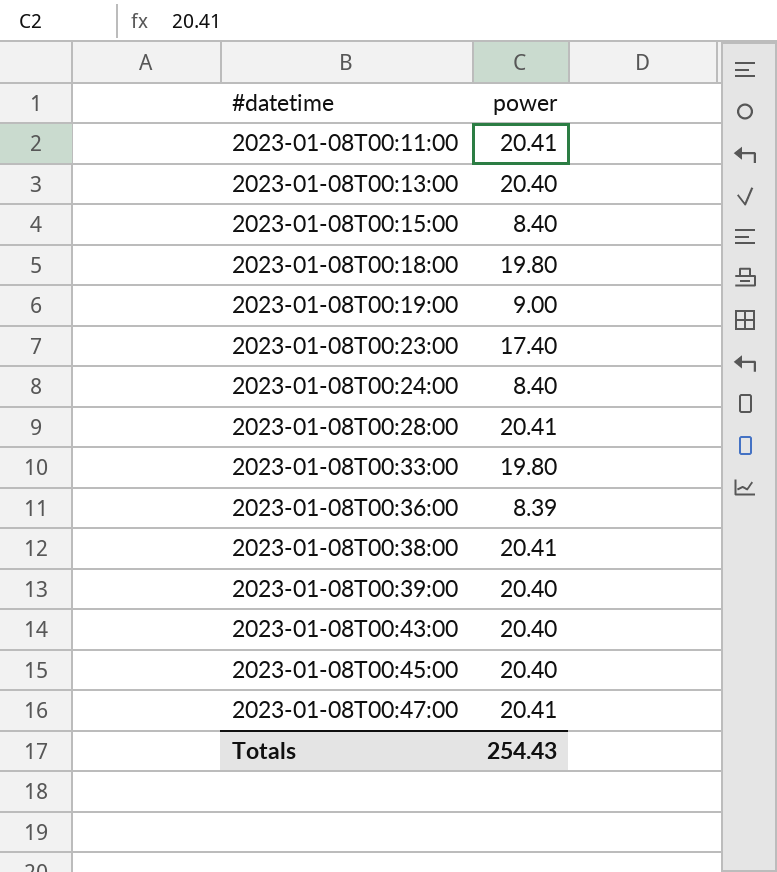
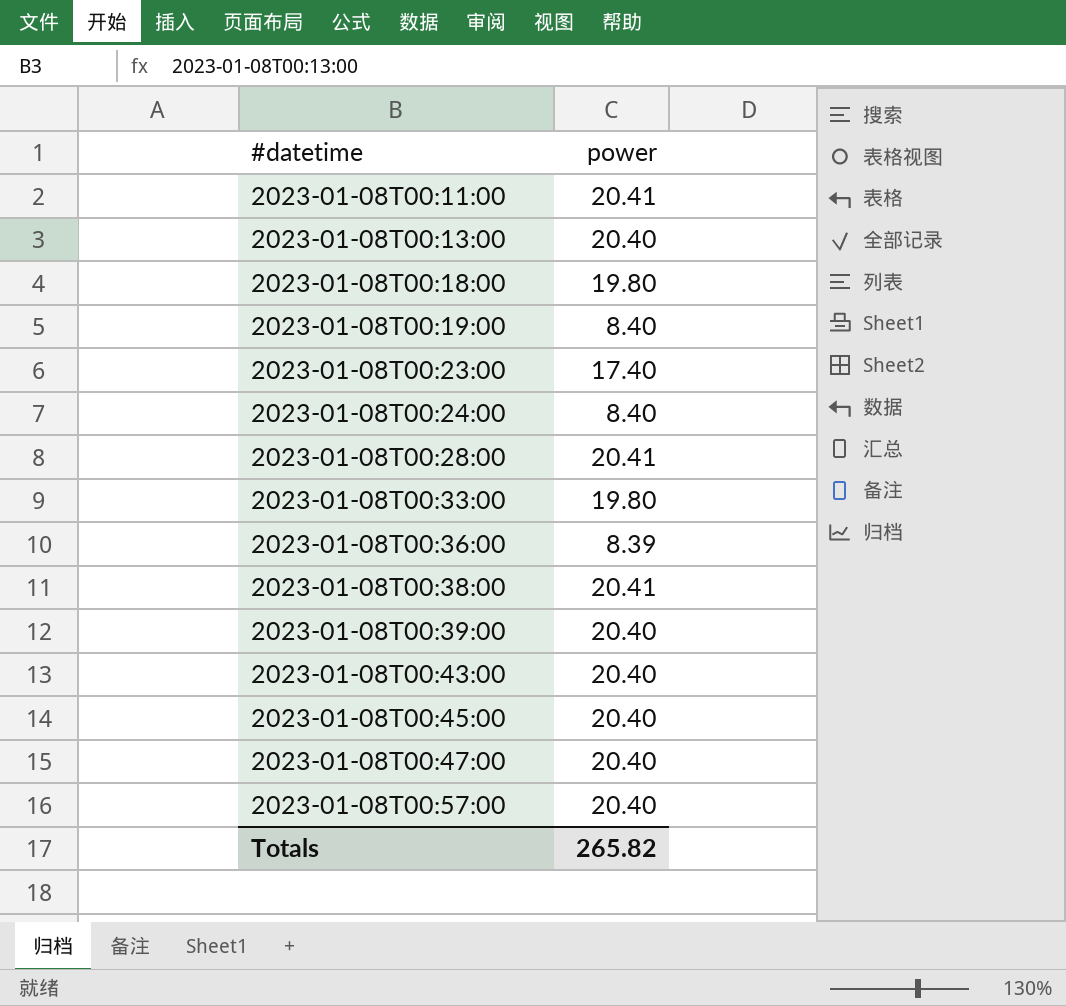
row 2023-01-08T00:15:00: 8.40 -> none
2023-01-08T00:19:00 | power: 9.00 -> 8.40
2023-01-08T00:47:00 | power: 20.41 -> 20.40
row 2023-01-08T00:57:00: none -> 20.40
Totals | power: 254.43 -> 265.82

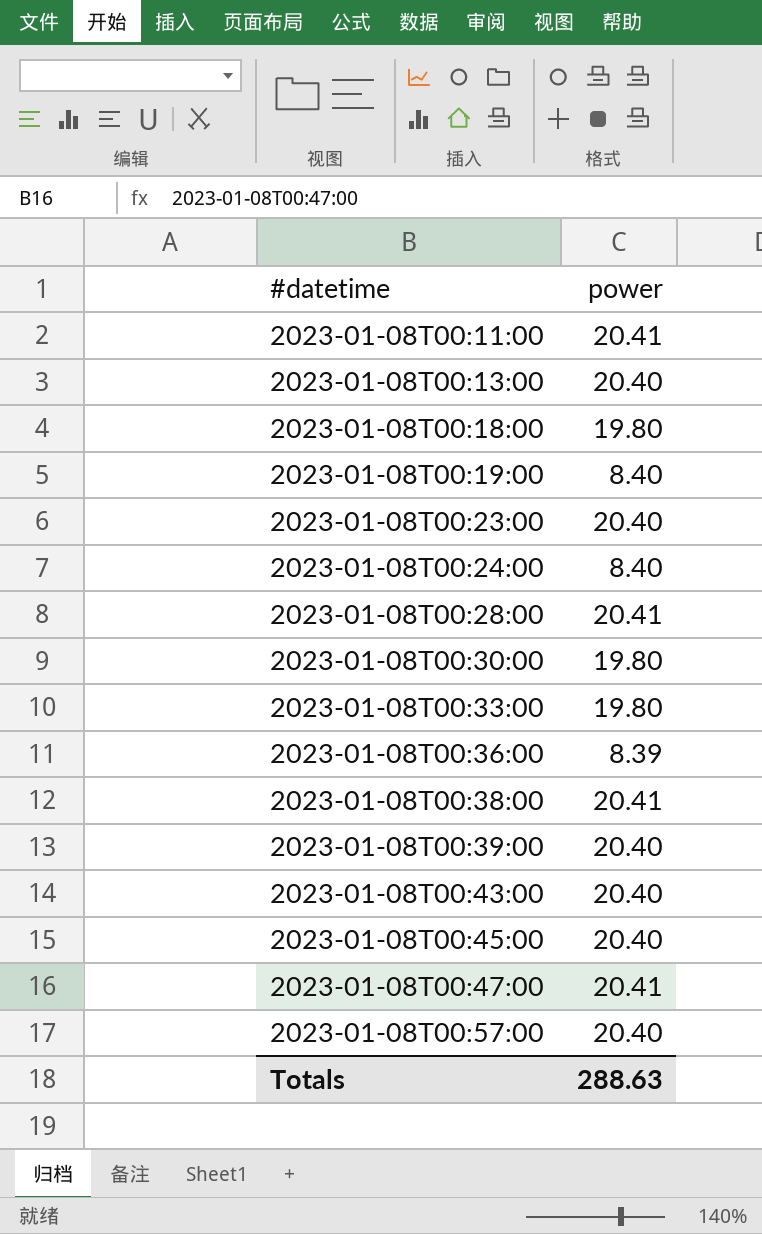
2023-01-08T00:23:00 | power: 17.40 -> 20.40
row 2023-01-08T00:30:00: none -> 19.80
2023-01-08T00:47:00 | power: 20.40 -> 20.41
Totals | power: 265.82 -> 288.63

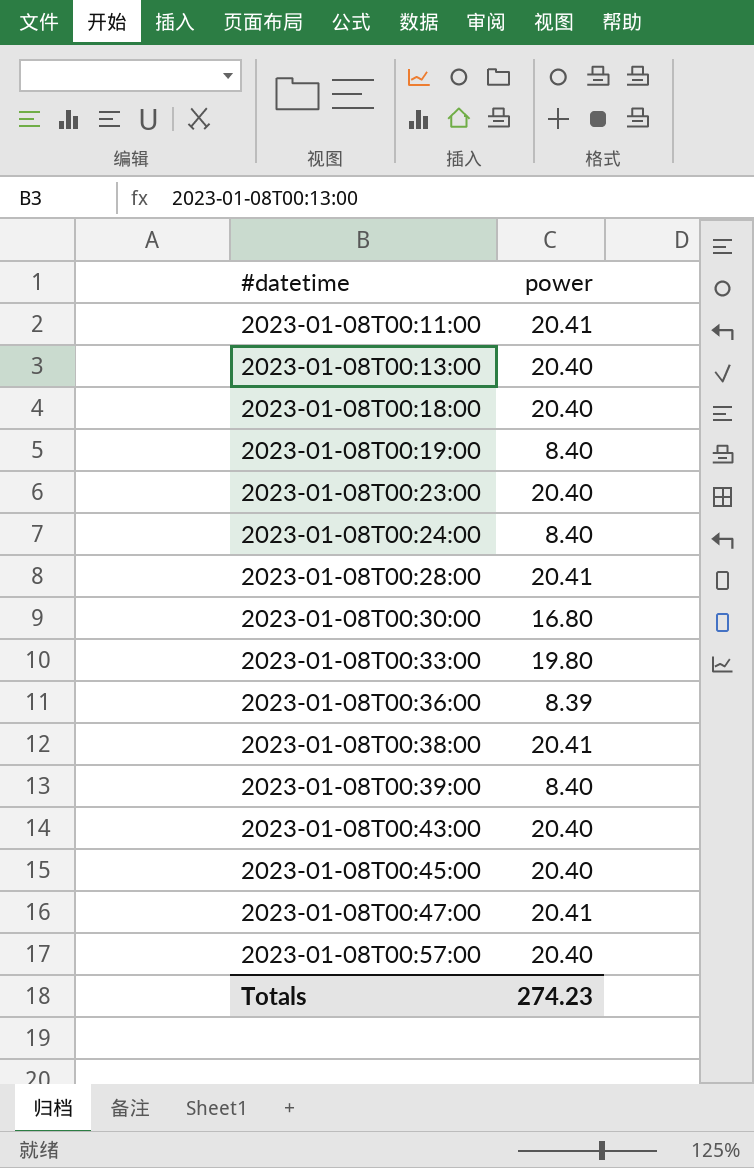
2023-01-08T00:18:00 | power: 19.80 -> 20.40
2023-01-08T00:30:00 | power: 19.80 -> 16.80
2023-01-08T00:39:00 | power: 20.40 -> 8.40
Totals | power: 288.63 -> 274.23

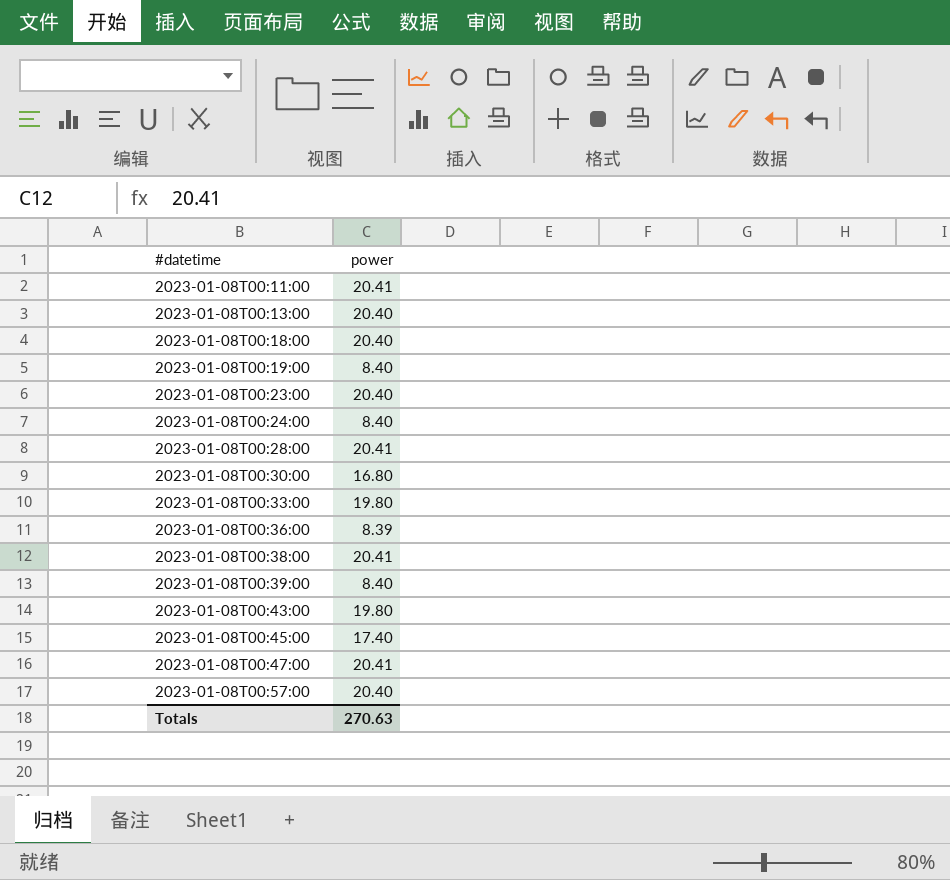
2023-01-08T00:43:00 | power: 20.40 -> 19.80
2023-01-08T00:45:00 | power: 20.40 -> 17.40
Totals | power: 274.23 -> 270.63

